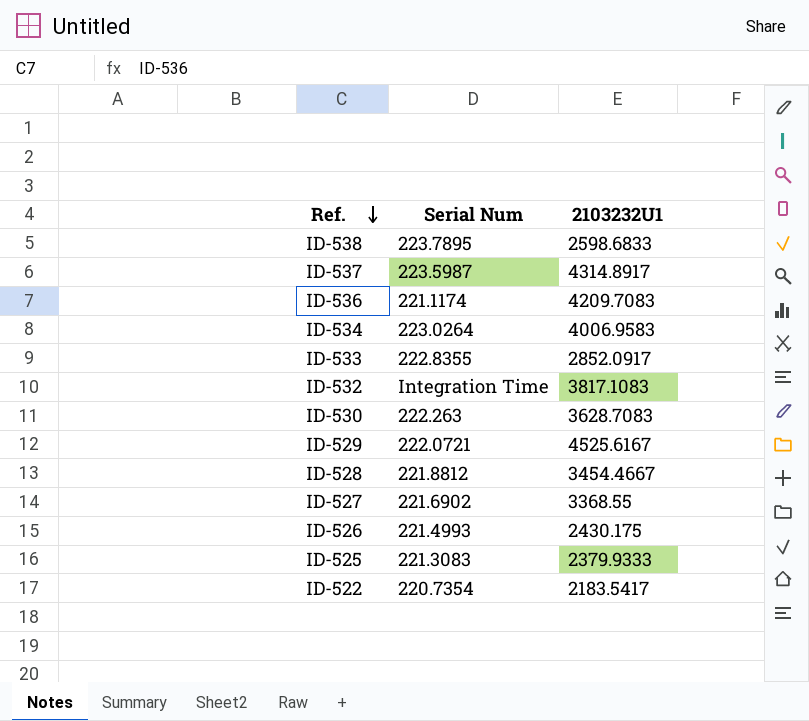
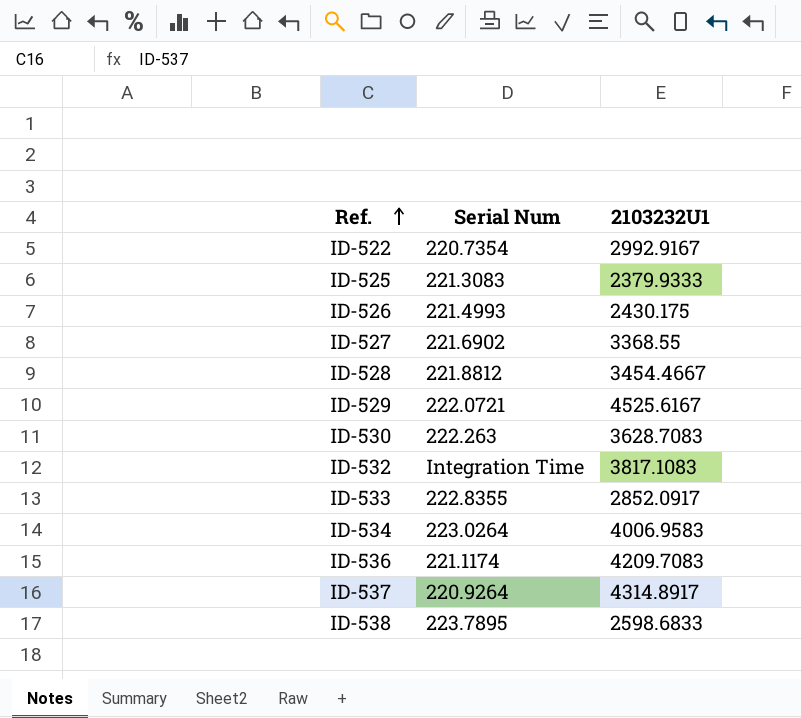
row order: Ref. descending -> Ref. ascending
ID-522 | 2103232U1: 2183.5417 -> 2992.9167
ID-537 | Serial Num: 223.5987 -> 220.9264

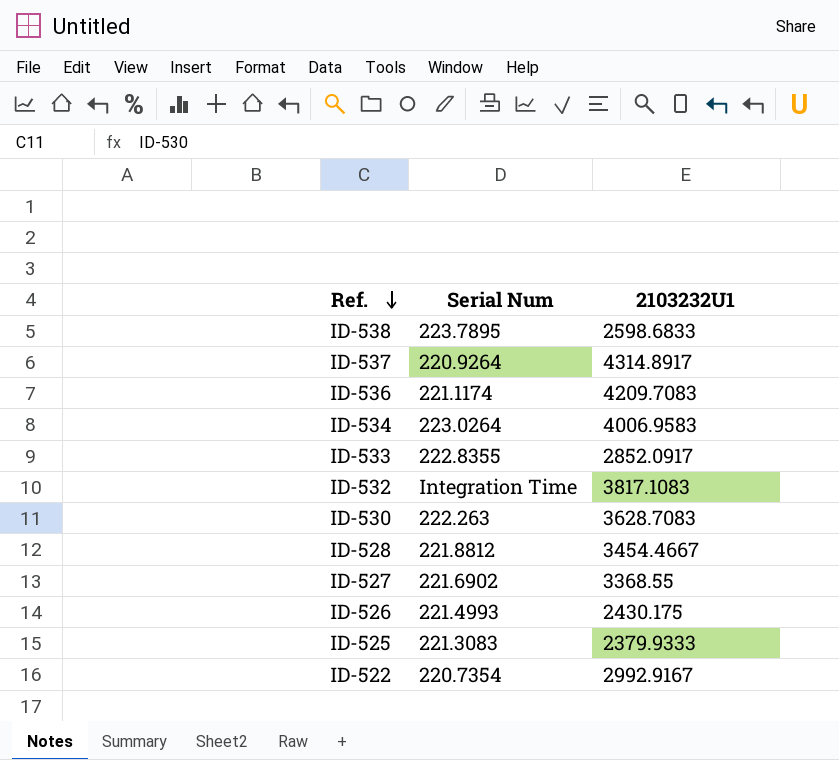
row order: Ref. ascending -> Ref. descending
row ID-529: 222.0721 | 4525.6167 -> none

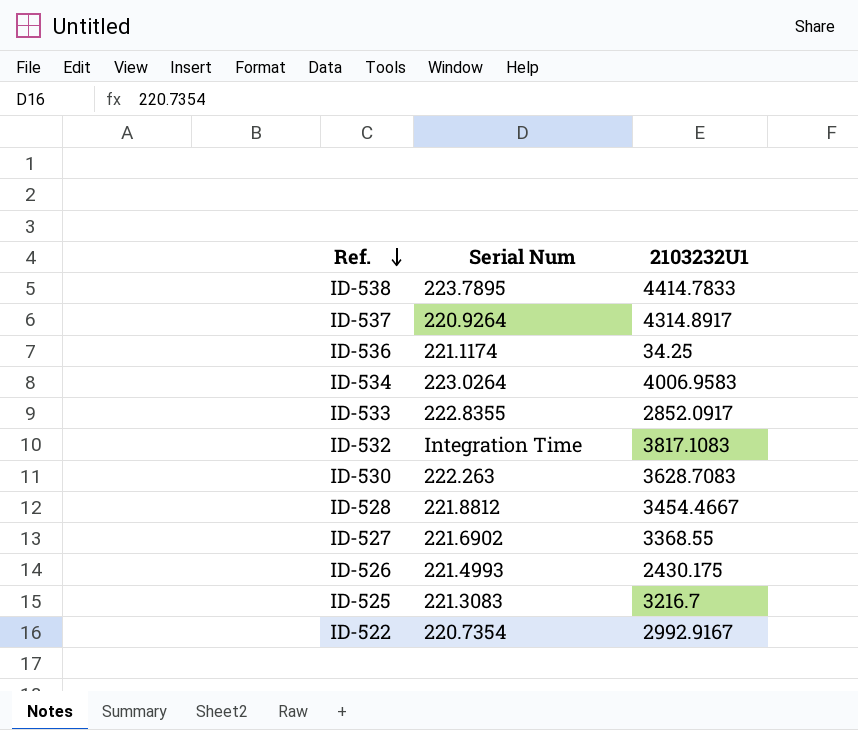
ID-538 | 2103232U1: 2598.6833 -> 4414.7833
ID-536 | 2103232U1: 4209.7083 -> 34.25
ID-525 | 2103232U1: 2379.9333 -> 3216.7

